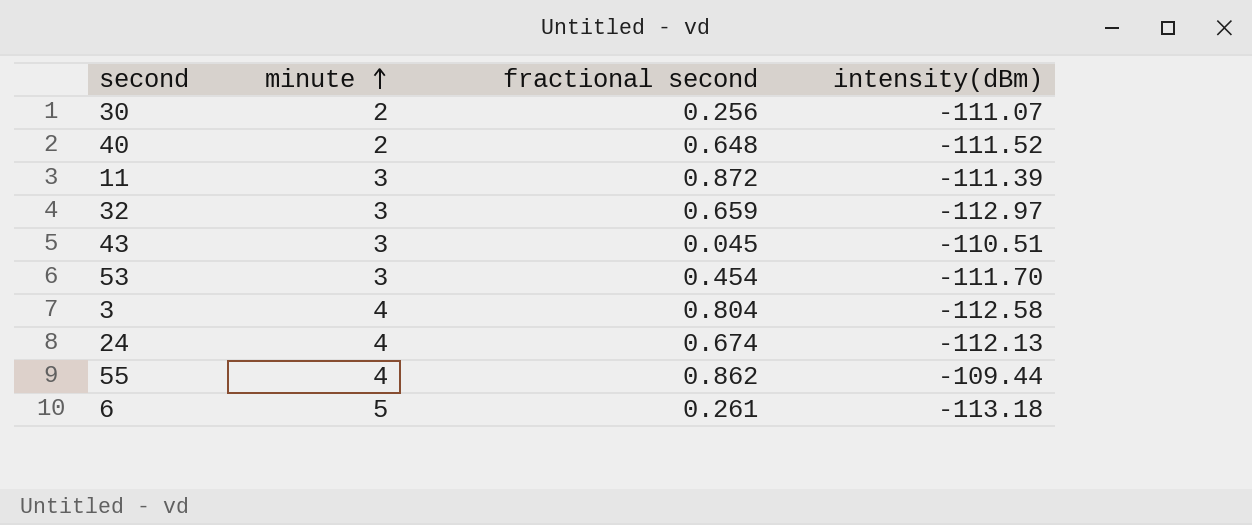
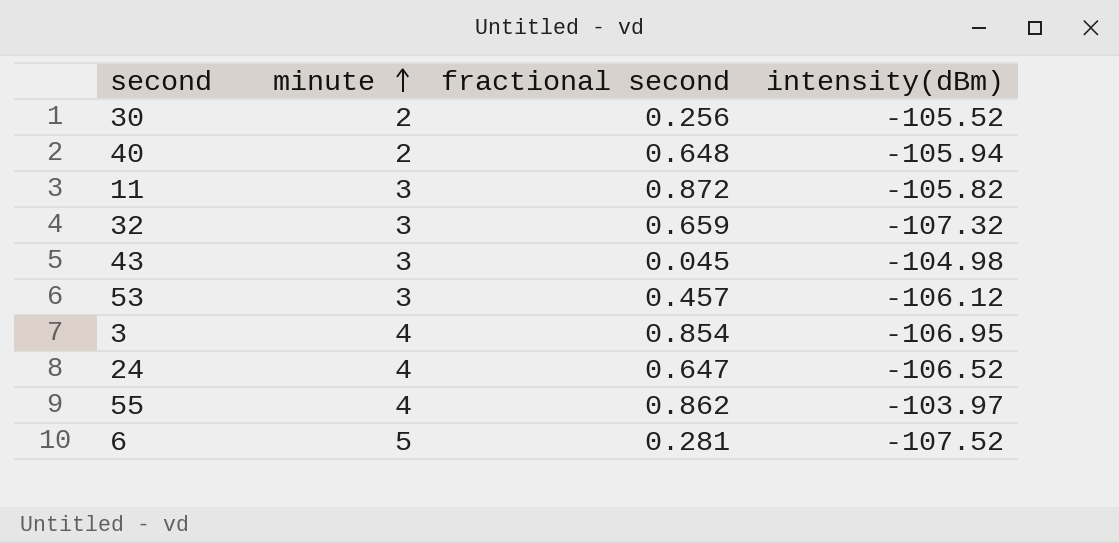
30 | intensity(dBm): -111.07 -> -105.52
40 | intensity(dBm): -111.52 -> -105.94
11 | intensity(dBm): -111.39 -> -105.82
32 | intensity(dBm): -112.97 -> -107.32
43 | intensity(dBm): -110.51 -> -104.98
53 | fractional second: 0.454 -> 0.457
53 | intensity(dBm): -111.70 -> -106.12
3 | fractional second: 0.804 -> 0.854
3 | intensity(dBm): -112.58 -> -106.95
24 | fractional second: 0.674 -> 0.647
24 | intensity(dBm): -112.13 -> -106.52
55 | intensity(dBm): -109.44 -> -103.97
6 | fractional second: 0.261 -> 0.281
6 | intensity(dBm): -113.18 -> -107.52

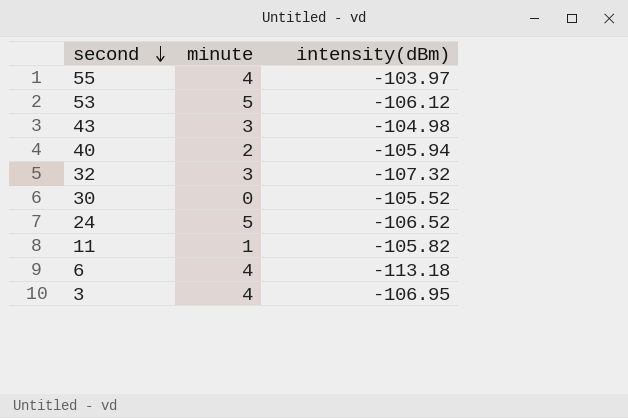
row order: minute ascending -> second descending
column fractional second | position: 3 -> none
53 | minute: 3 -> 5
30 | minute: 2 -> 0
24 | minute: 4 -> 5
11 | minute: 3 -> 1
6 | minute: 5 -> 4
6 | intensity(dBm): -107.52 -> -113.18

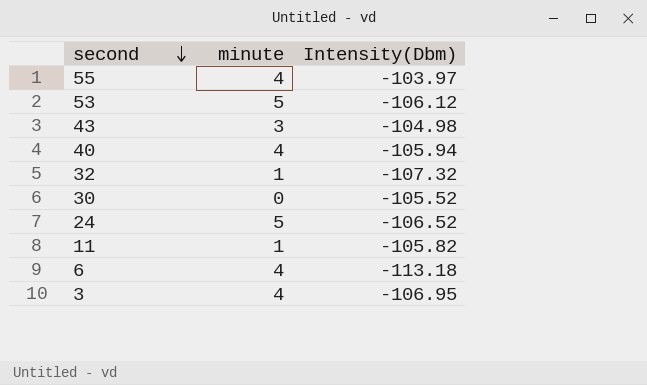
column name: intensity(dBm) -> Intensity(Dbm)
40 | minute: 2 -> 4
32 | minute: 3 -> 1

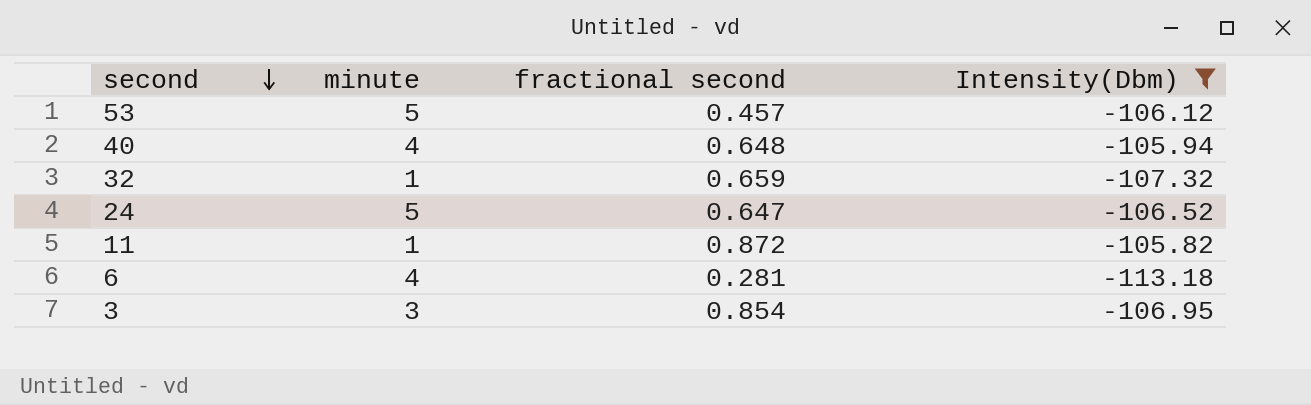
filter: none -> Intensity(Dbm) <= -105.82
column fractional second | position: none -> 3
3 | minute: 4 -> 3

